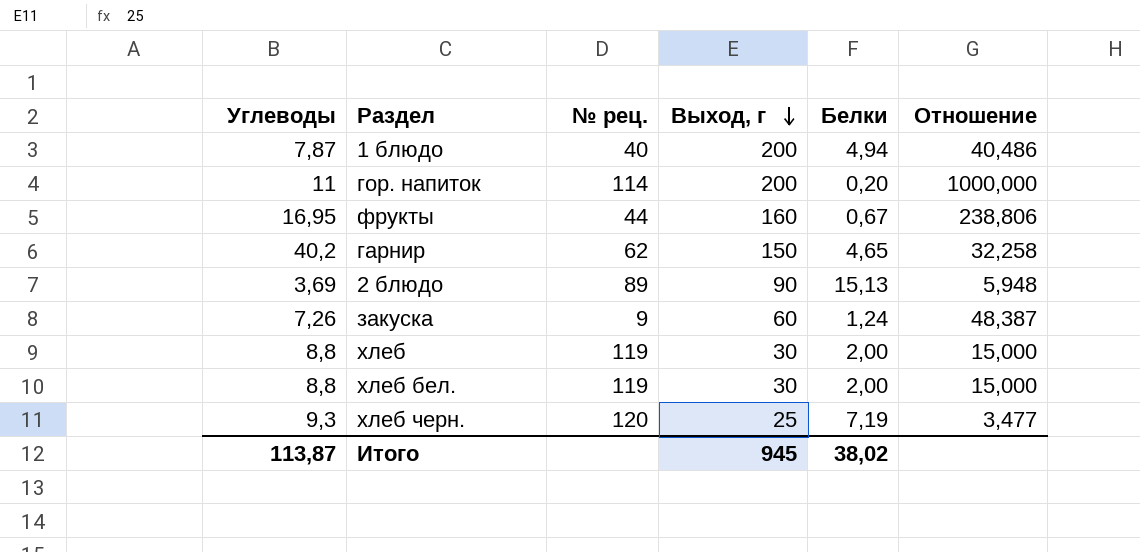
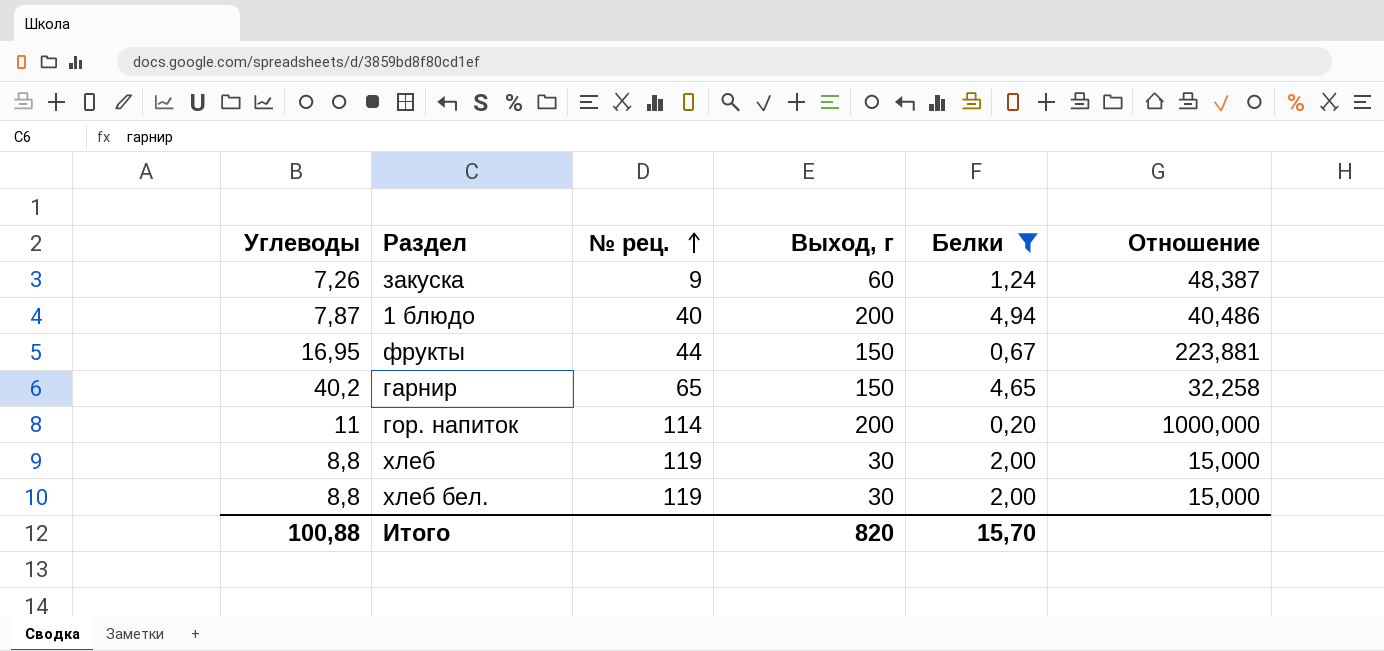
filter: none -> Белки <= 4,94
row order: Выход, г descending -> № рец. ascending
фрукты | Выход, г: 160 -> 150
фрукты | Отношение: 238,806 -> 223,881
гарнир | № рец.: 62 -> 65
Итого | Углеводы: 113,87 -> 100,88
Итого | Выход, г: 945 -> 820
Итого | Белки: 38,02 -> 15,70

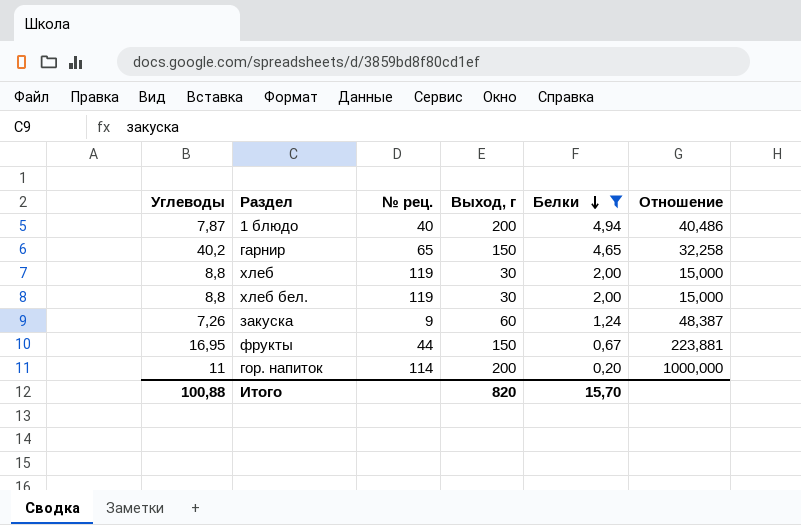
row order: № рец. ascending -> Белки descending

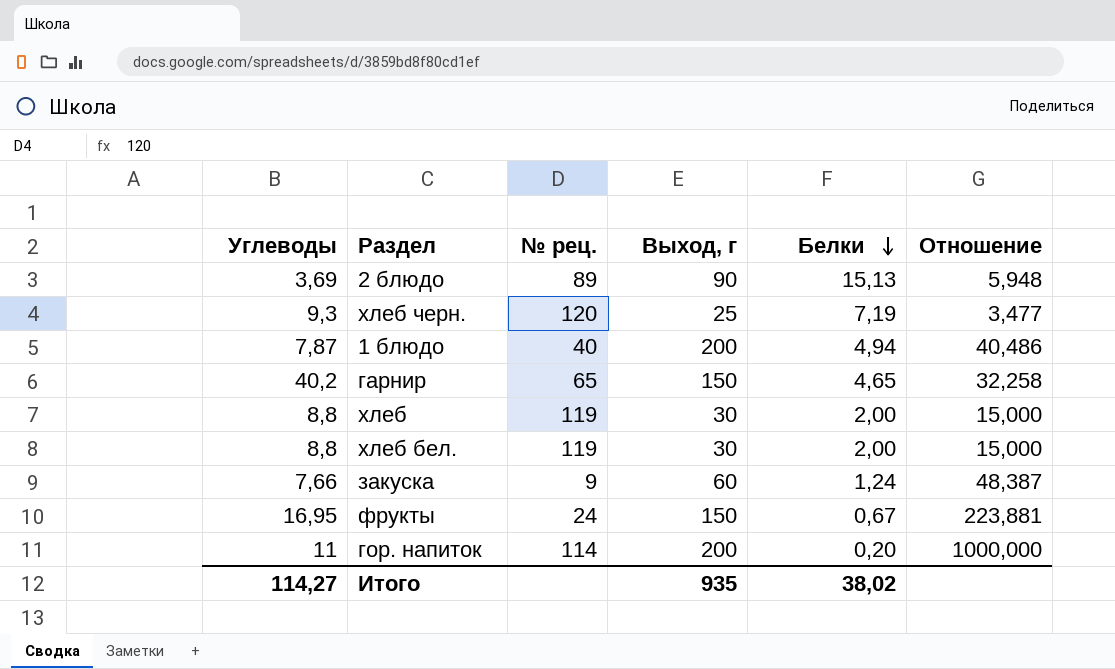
filter: Белки <= 4,94 -> none
закуска | Углеводы: 7,26 -> 7,66
фрукты | № рец.: 44 -> 24
Итого | Углеводы: 100,88 -> 114,27
Итого | Выход, г: 820 -> 935
Итого | Белки: 15,70 -> 38,02

